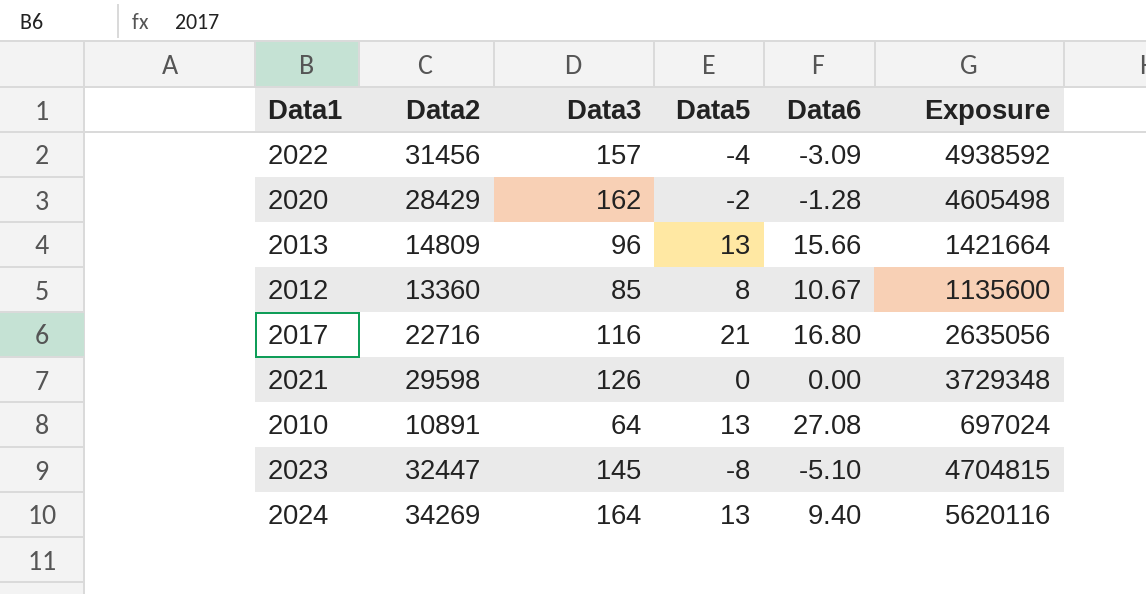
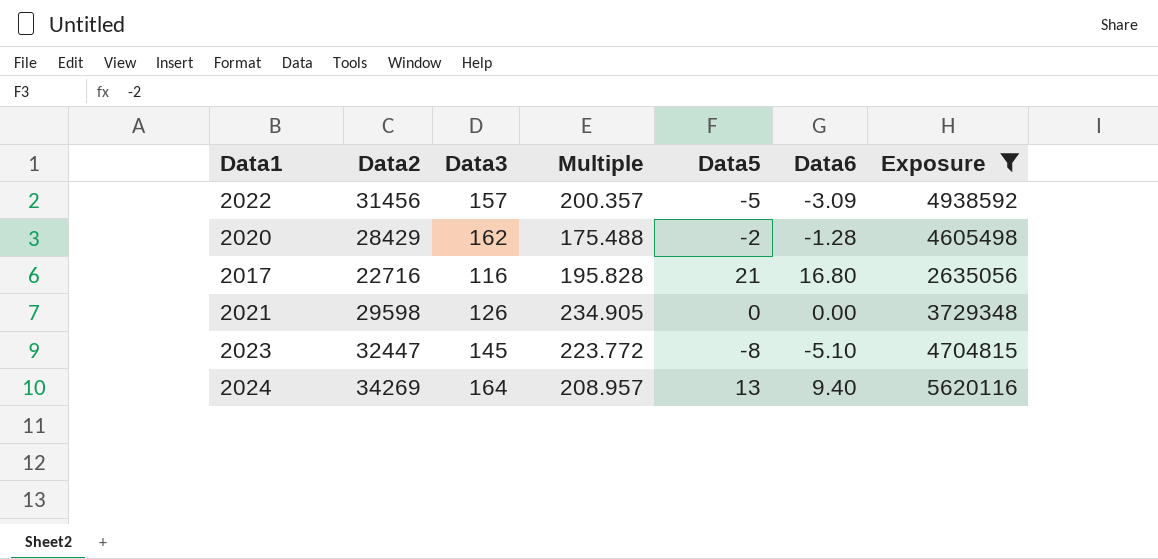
filter: none -> Exposure >= 2635056
column Multiple | formula: none -> [Data2] / [Data3]
2022 | Data5: -4 -> -5

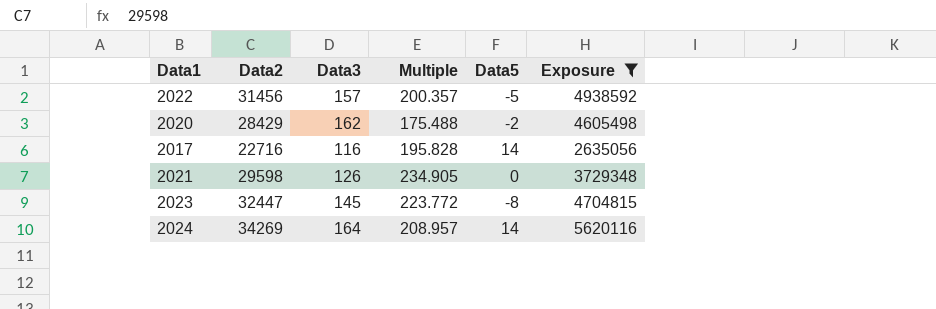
column Data6 | position: 6 -> none
2017 | Data5: 21 -> 14
2024 | Data5: 13 -> 14

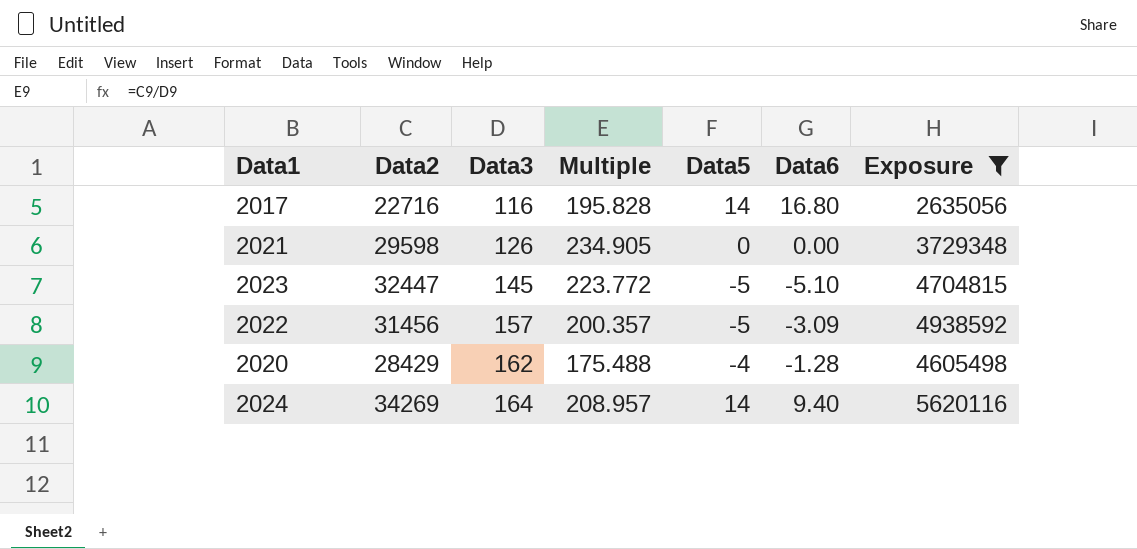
row order: none -> Data3 ascending
column Data6 | position: none -> 6
2023 | Data5: -8 -> -5
2020 | Data5: -2 -> -4

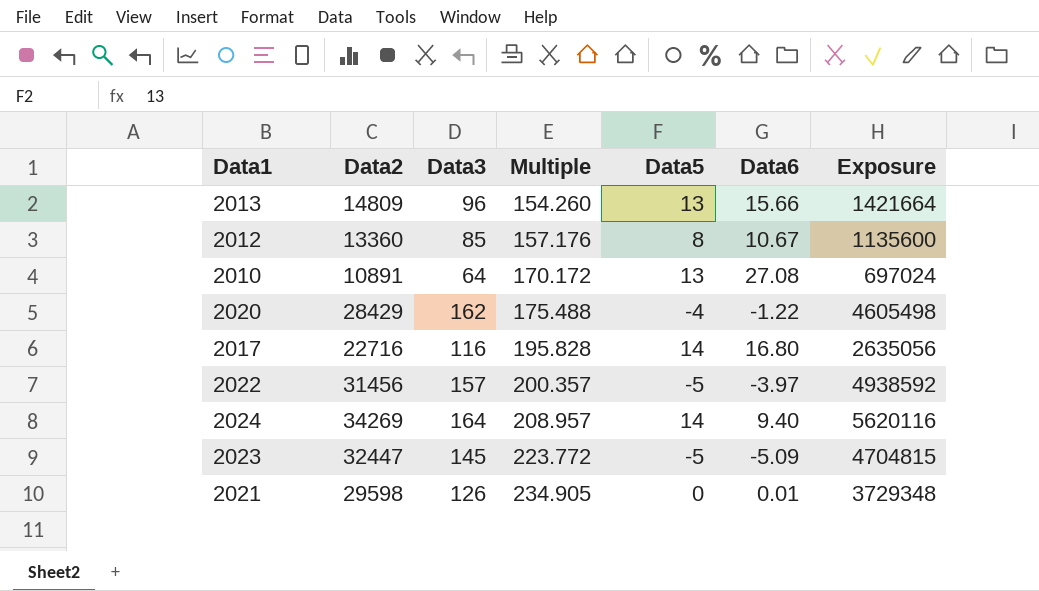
filter: Exposure >= 2635056 -> none
row order: Data3 ascending -> Multiple ascending
2020 | Data6: -1.28 -> -1.22
2022 | Data6: -3.09 -> -3.97
2023 | Data6: -5.10 -> -5.09
2021 | Data6: 0.00 -> 0.01

